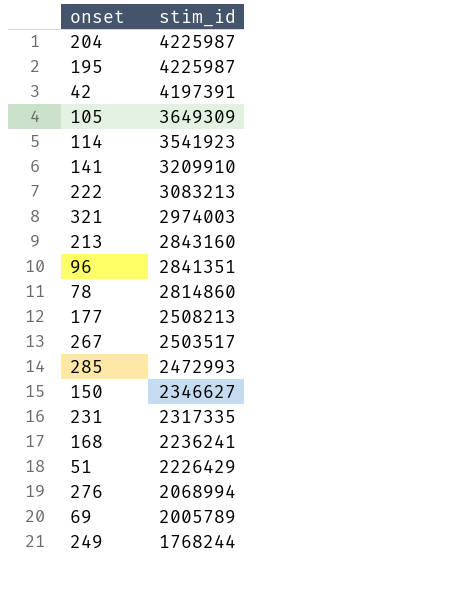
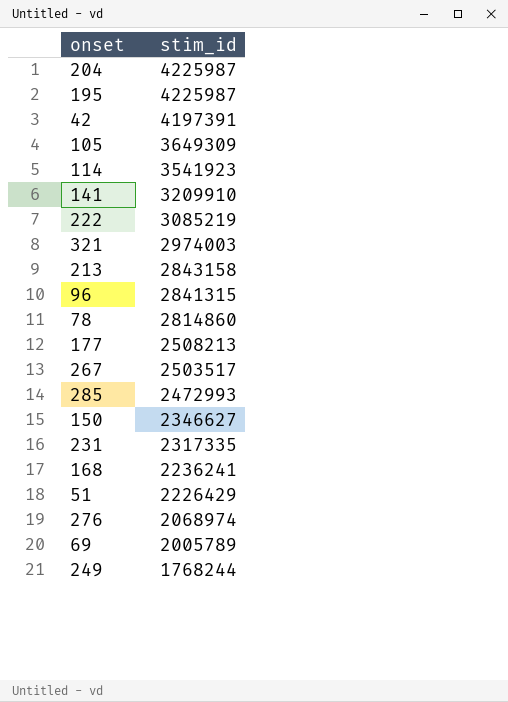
222 | stim_id: 3083213 -> 3085219
213 | stim_id: 2843160 -> 2843158
96 | stim_id: 2841351 -> 2841315
276 | stim_id: 2068994 -> 2068974

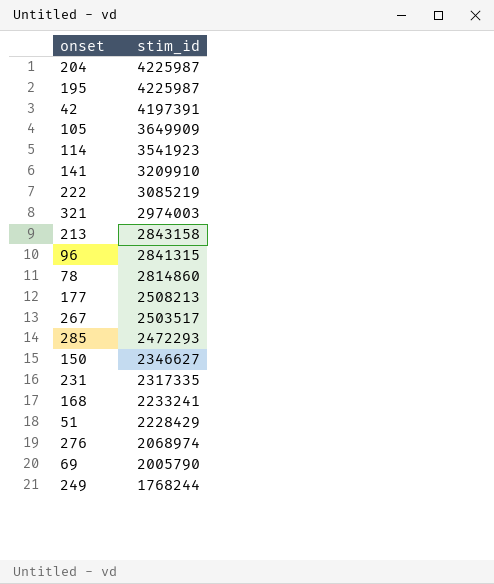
105 | stim_id: 3649309 -> 3649909
285 | stim_id: 2472993 -> 2472293
168 | stim_id: 2236241 -> 2233241
51 | stim_id: 2226429 -> 2228429
69 | stim_id: 2005789 -> 2005790

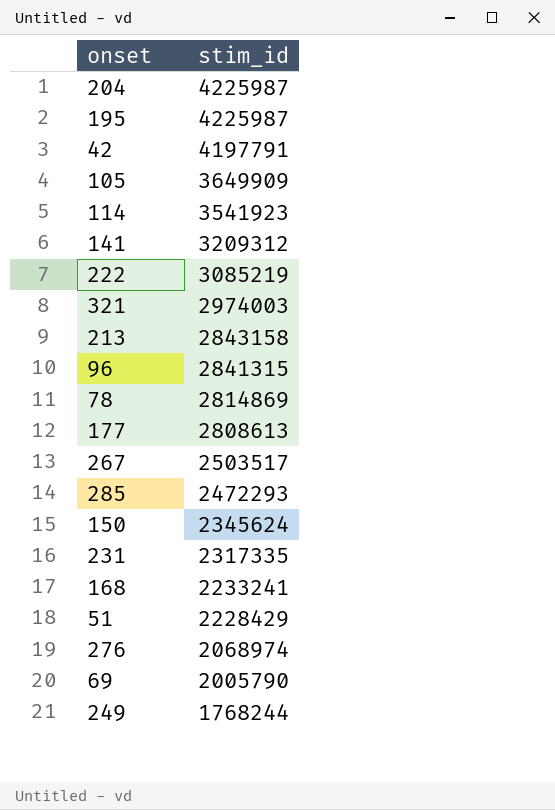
42 | stim_id: 4197391 -> 4197791
141 | stim_id: 3209910 -> 3209312
78 | stim_id: 2814860 -> 2814869
177 | stim_id: 2508213 -> 2808613
150 | stim_id: 2346627 -> 2345624

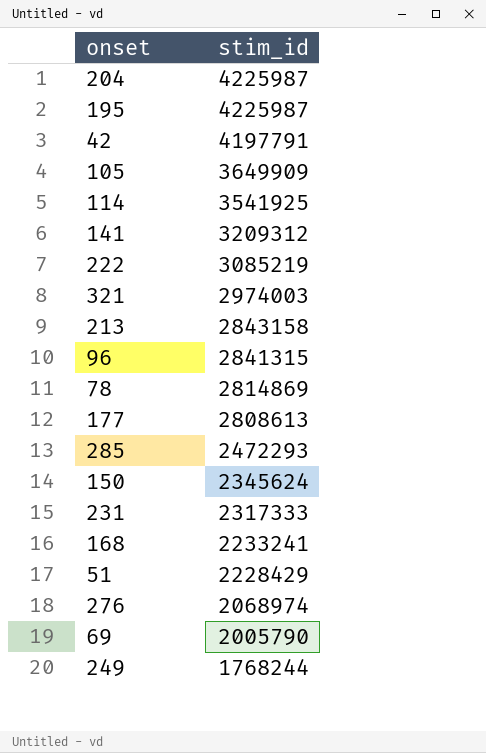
row 267: 2503517 -> none
114 | stim_id: 3541923 -> 3541925
231 | stim_id: 2317335 -> 2317333

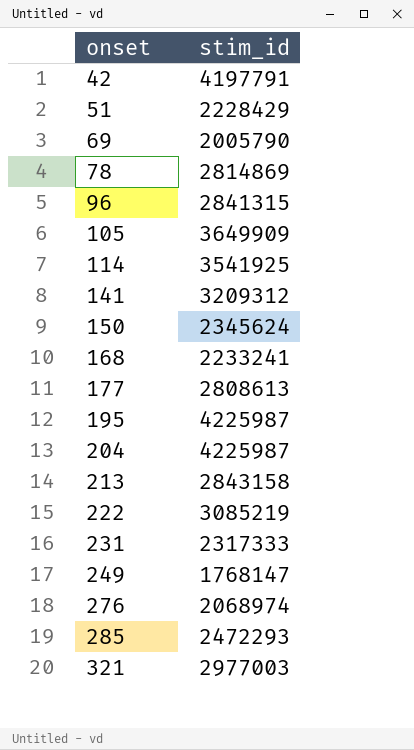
row order: stim_id descending -> onset ascending
249 | stim_id: 1768244 -> 1768147
321 | stim_id: 2974003 -> 2977003

